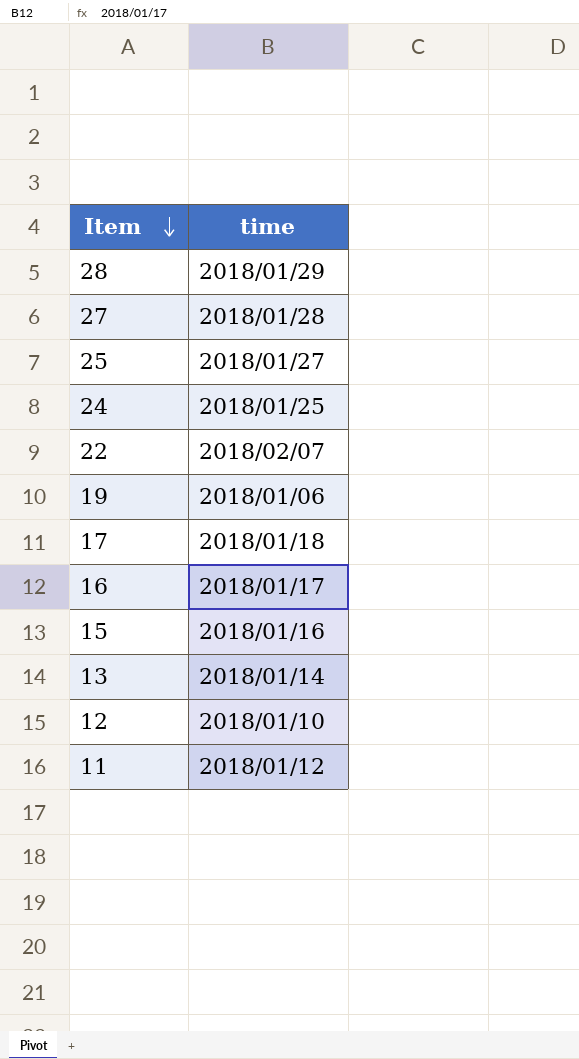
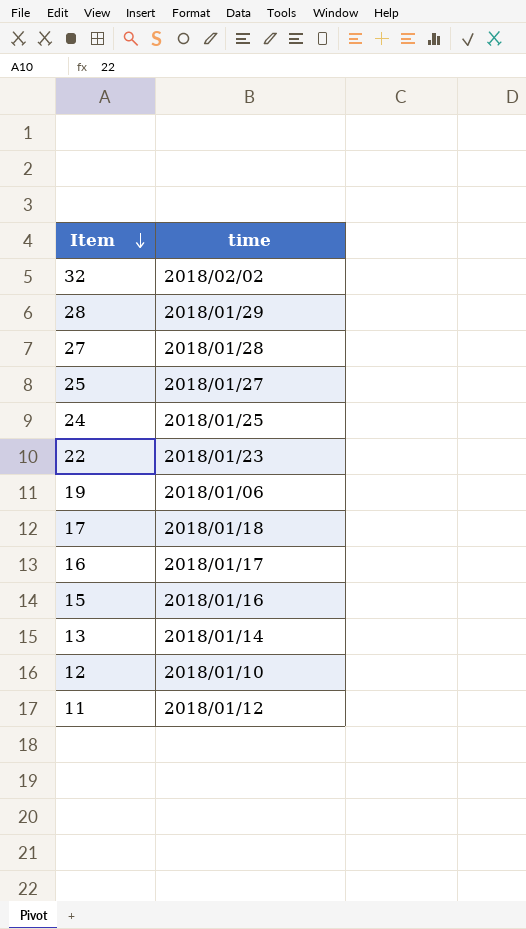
row 32: none -> 2018/02/02
22 | time: 2018/02/07 -> 2018/01/23

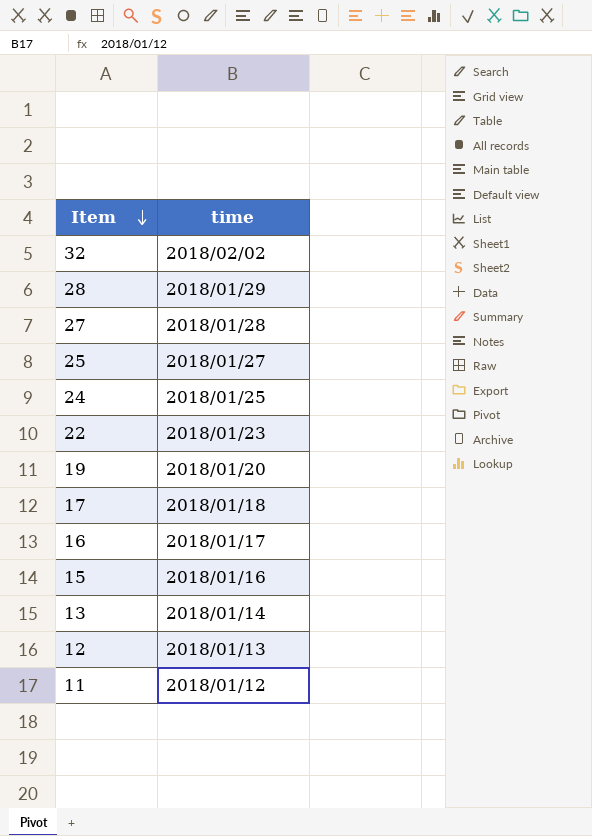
19 | time: 2018/01/06 -> 2018/01/20
12 | time: 2018/01/10 -> 2018/01/13

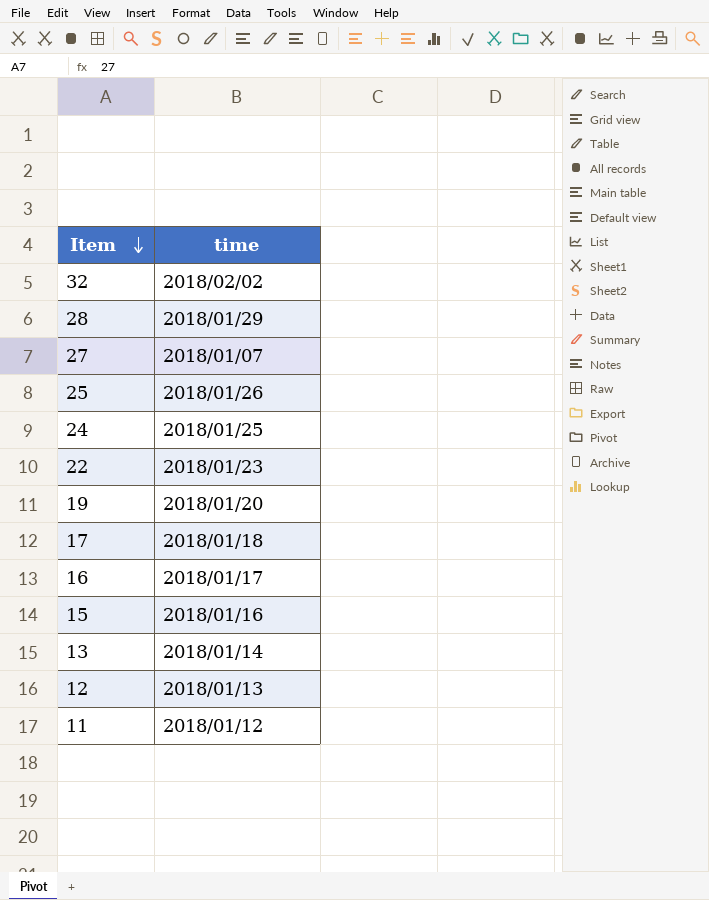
27 | time: 2018/01/28 -> 2018/01/07
25 | time: 2018/01/27 -> 2018/01/26

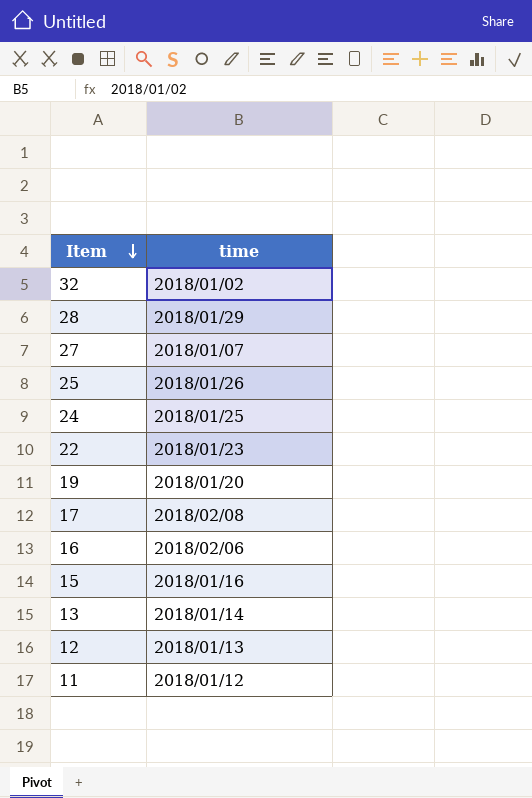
32 | time: 2018/02/02 -> 2018/01/02
17 | time: 2018/01/18 -> 2018/02/08
16 | time: 2018/01/17 -> 2018/02/06

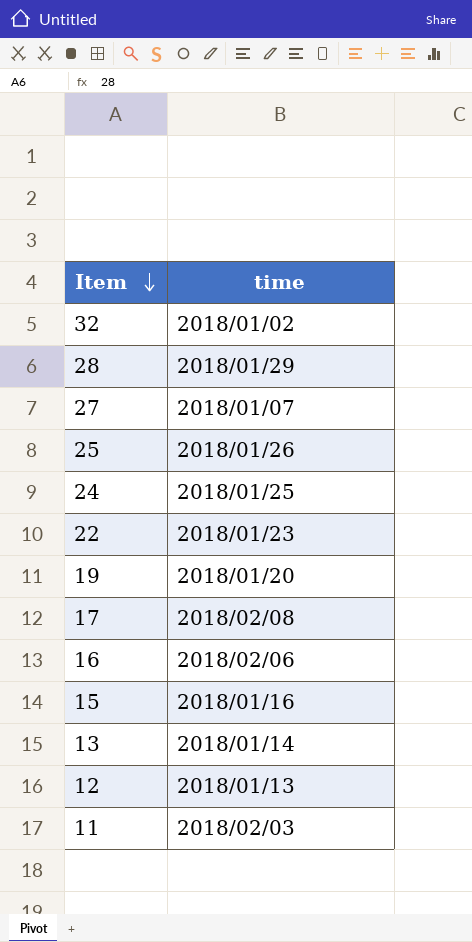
11 | time: 2018/01/12 -> 2018/02/03

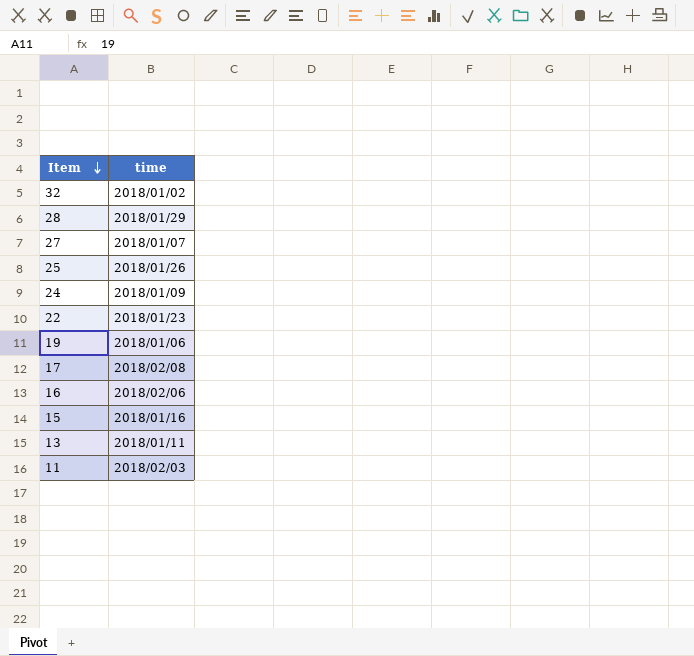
row 12: 2018/01/13 -> none
24 | time: 2018/01/25 -> 2018/01/09
19 | time: 2018/01/20 -> 2018/01/06
13 | time: 2018/01/14 -> 2018/01/11

